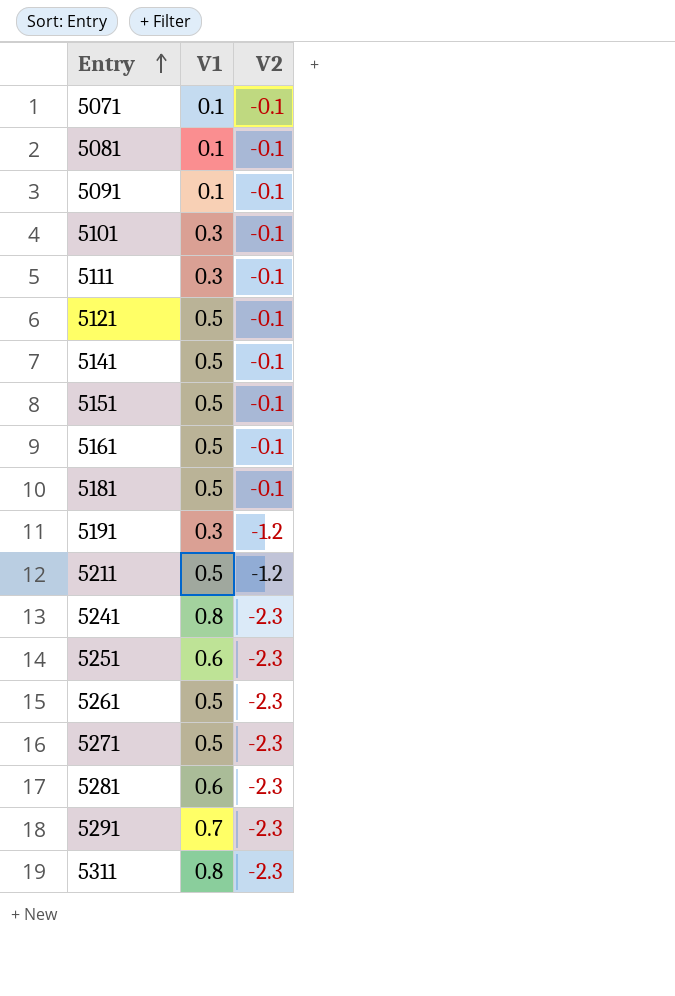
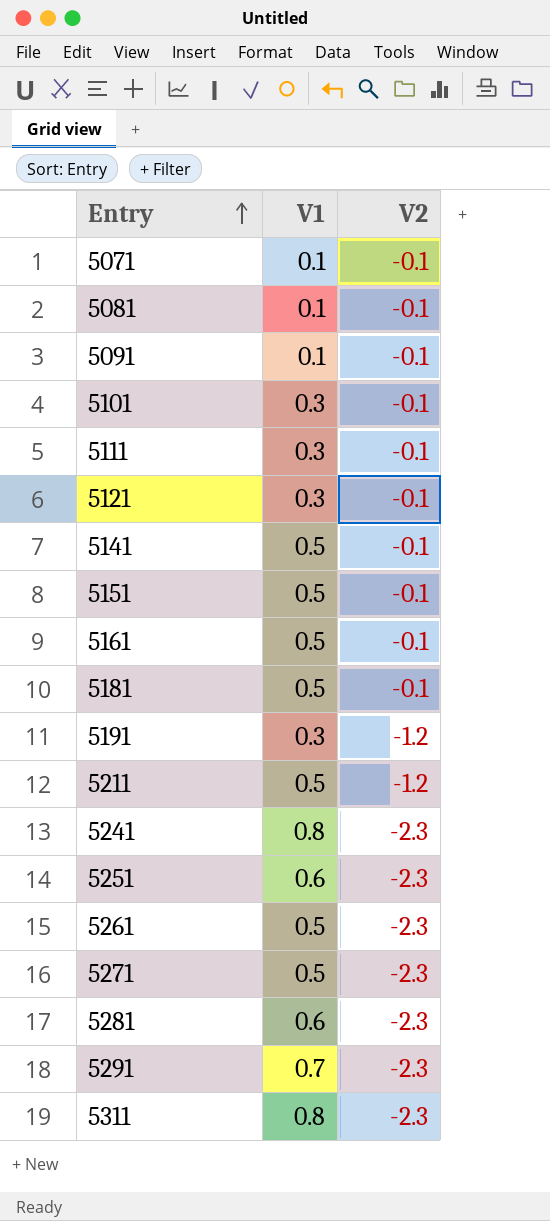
5121 | V1: 0.5 -> 0.3

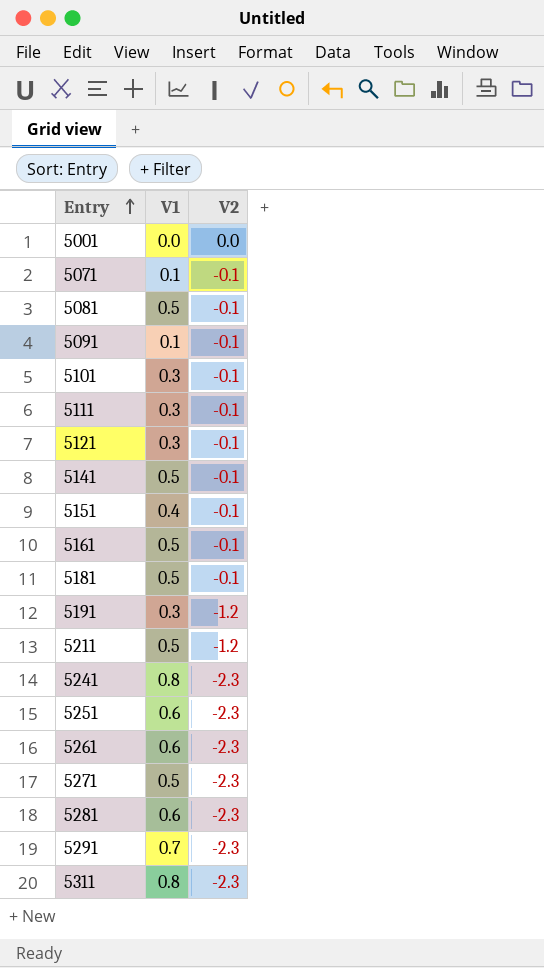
row 5001: none -> 0.0 | 0.0
5081 | V1: 0.1 -> 0.5
5151 | V1: 0.5 -> 0.4
5261 | V1: 0.5 -> 0.6

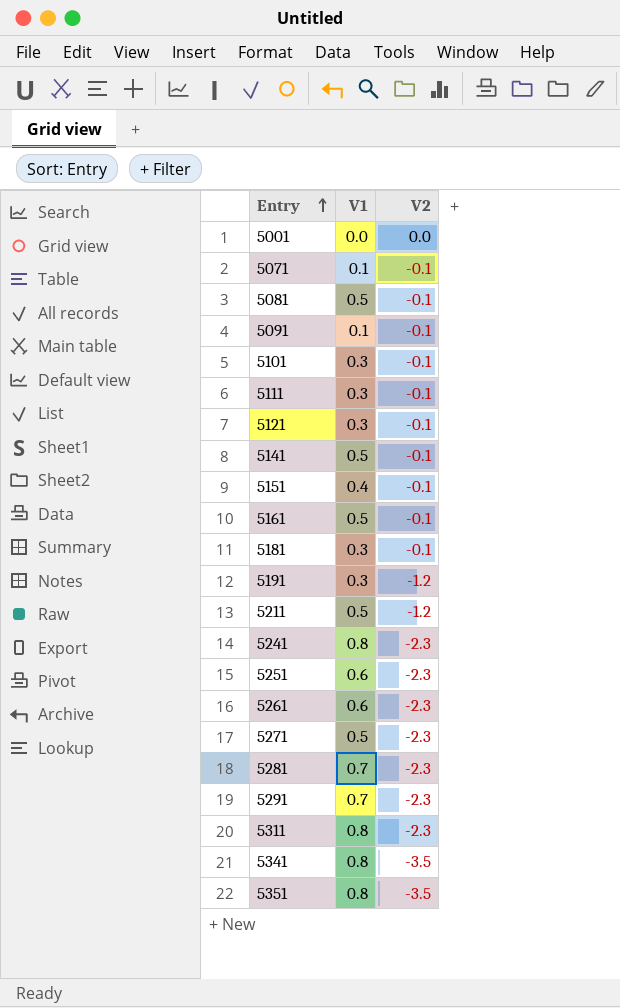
5181 | V1: 0.5 -> 0.3
5281 | V1: 0.6 -> 0.7
row 5341: none -> 0.8 | -3.5
row 5351: none -> 0.8 | -3.5

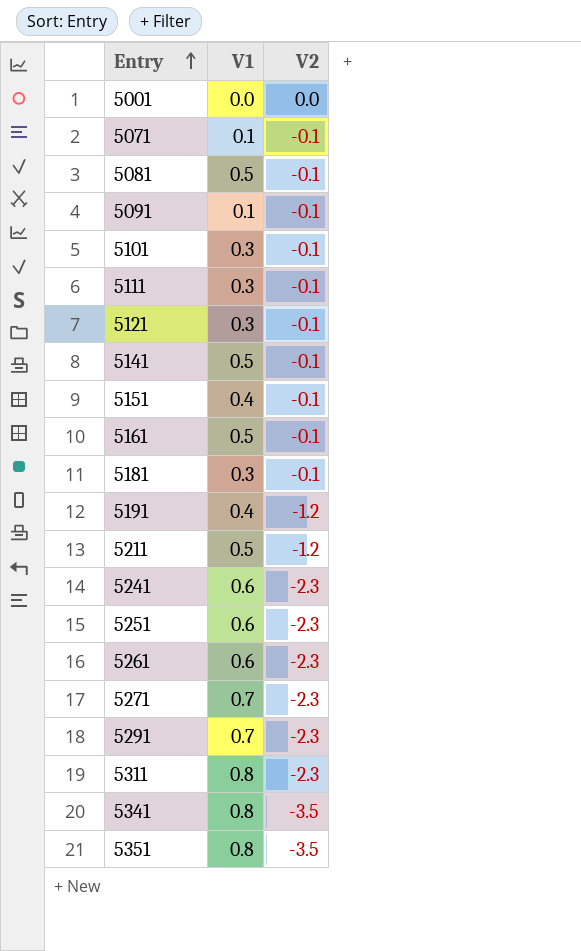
row 5281: 0.7 | -2.3 -> none
5191 | V1: 0.3 -> 0.4
5241 | V1: 0.8 -> 0.6
5271 | V1: 0.5 -> 0.7

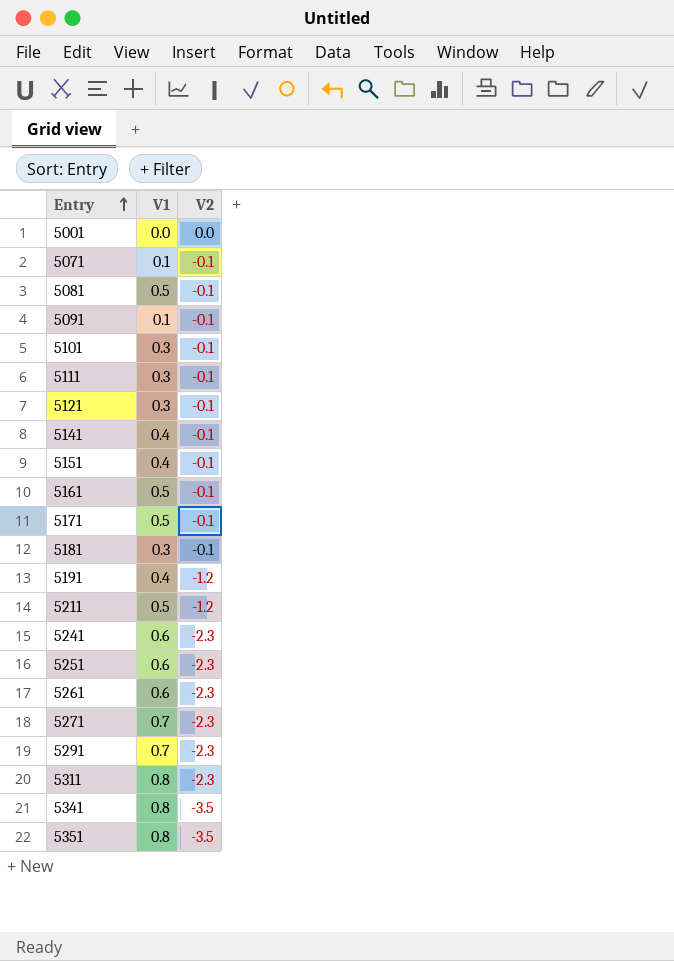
5141 | V1: 0.5 -> 0.4
row 5171: none -> 0.5 | -0.1

